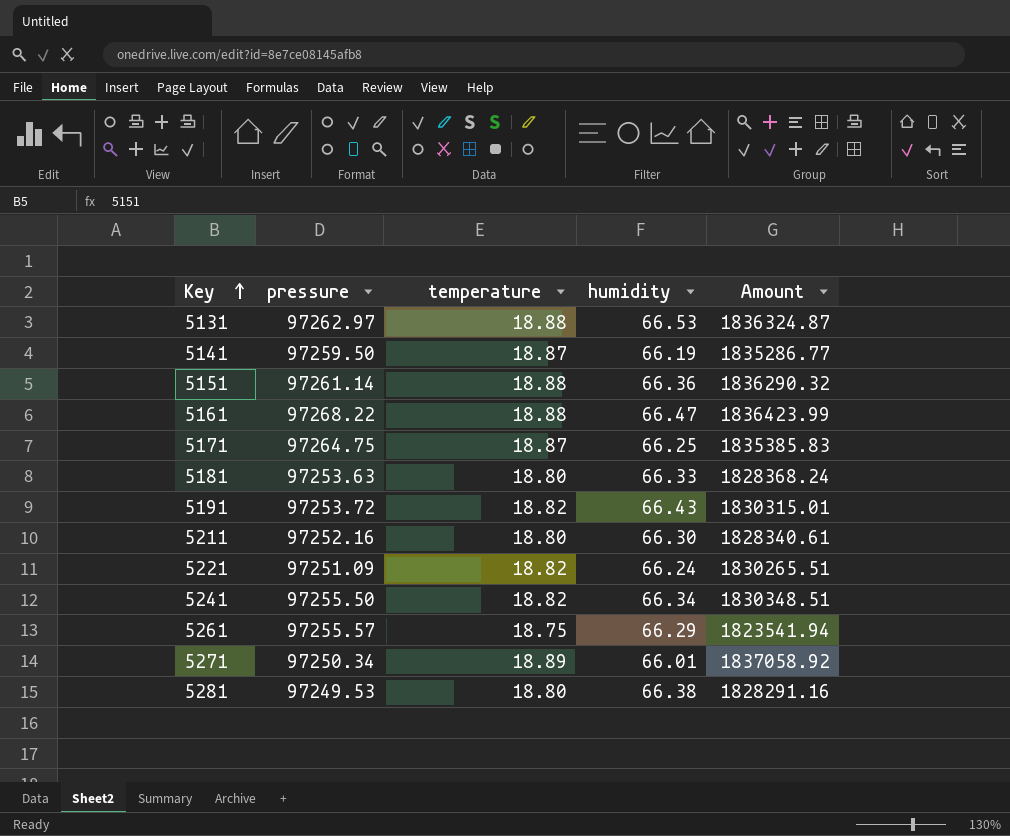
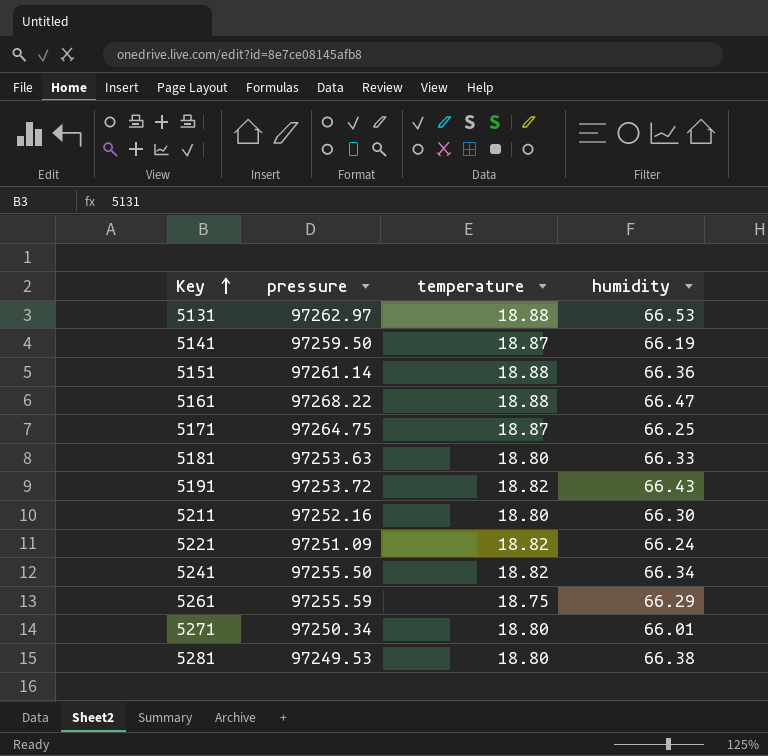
column Amount | formula: [pressure] * [temperature] -> none
5261 | pressure: 97255.57 -> 97255.59
5271 | temperature: 18.89 -> 18.80

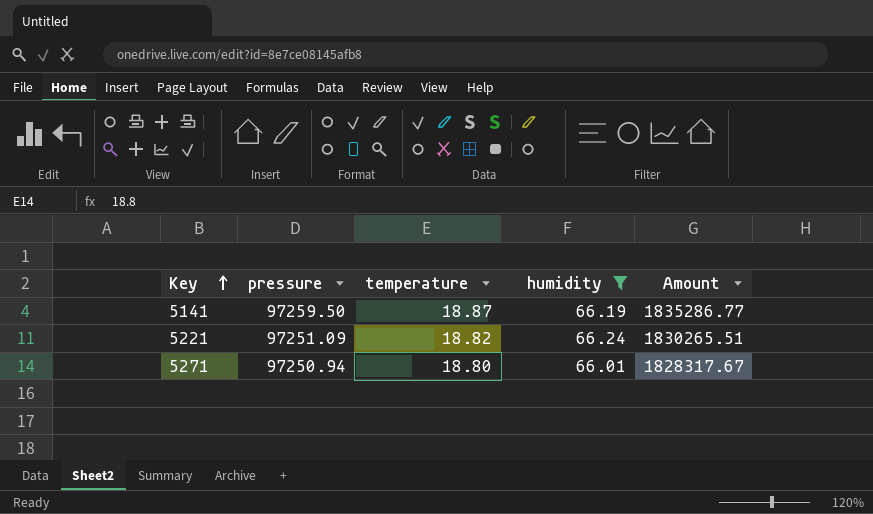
filter: none -> humidity <= 66.24
column Amount | formula: none -> [pressure] * [temperature]
5271 | pressure: 97250.34 -> 97250.94

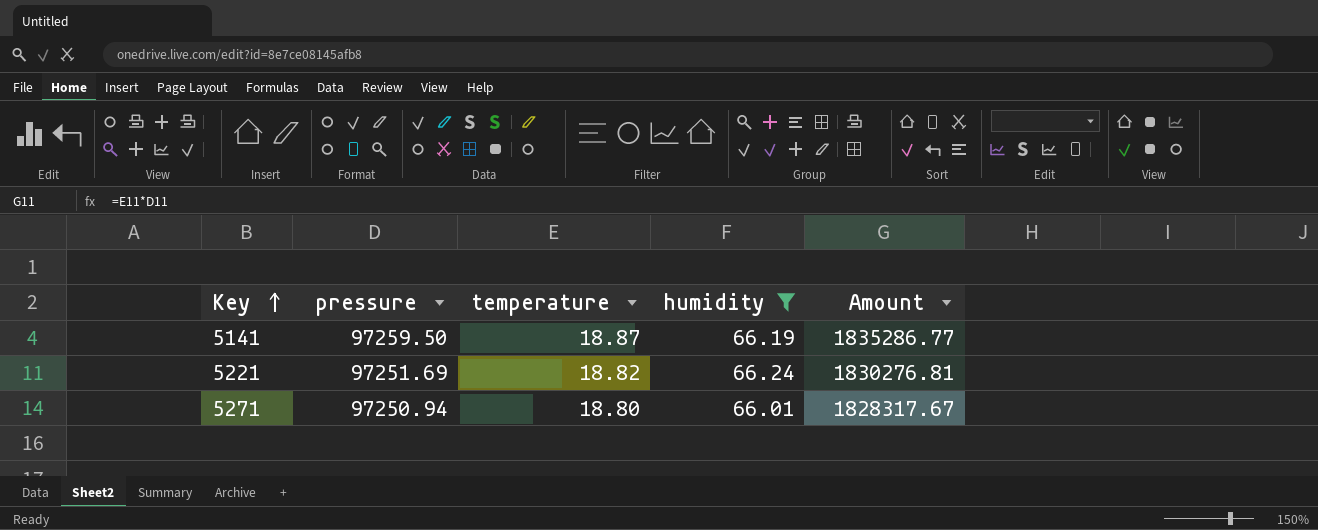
5221 | pressure: 97251.09 -> 97251.69
5221 | Amount: 1830265.51 -> 1830276.81

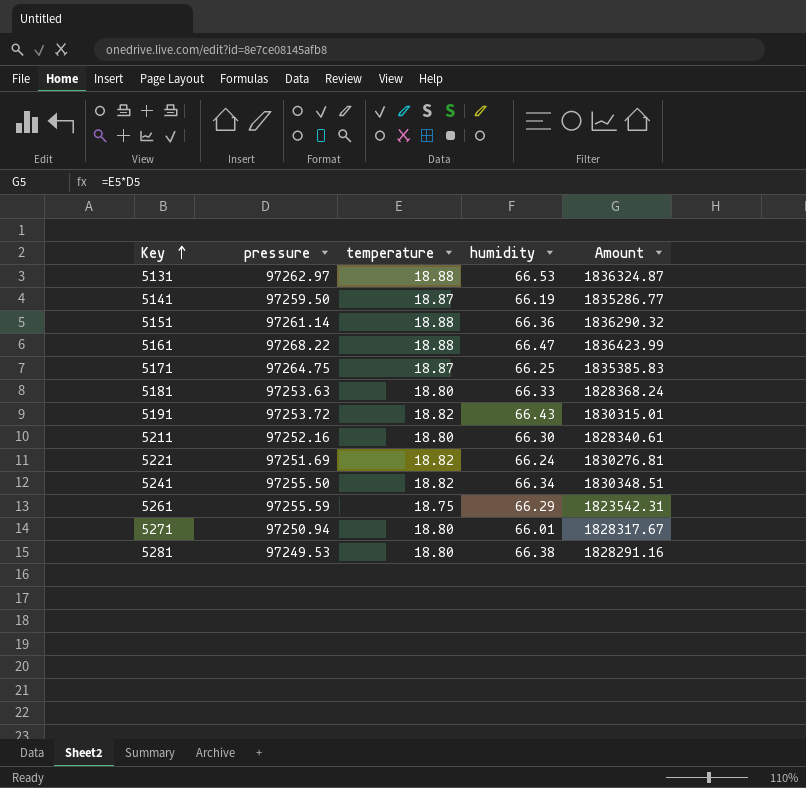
filter: humidity <= 66.24 -> none

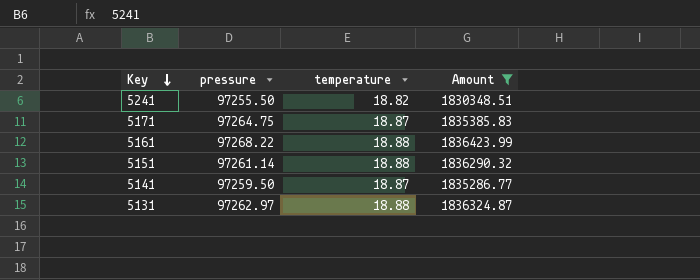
filter: none -> Amount >= 1830348.51
row order: Key ascending -> Key descending
column humidity | position: 4 -> none

